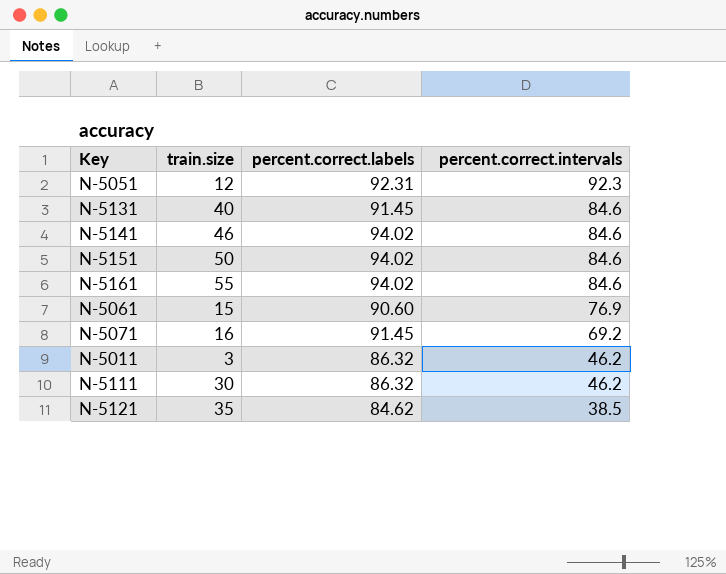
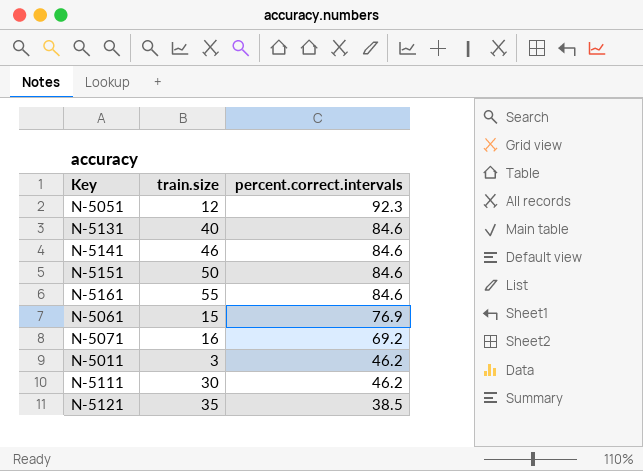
column percent.correct.labels | position: 3 -> none

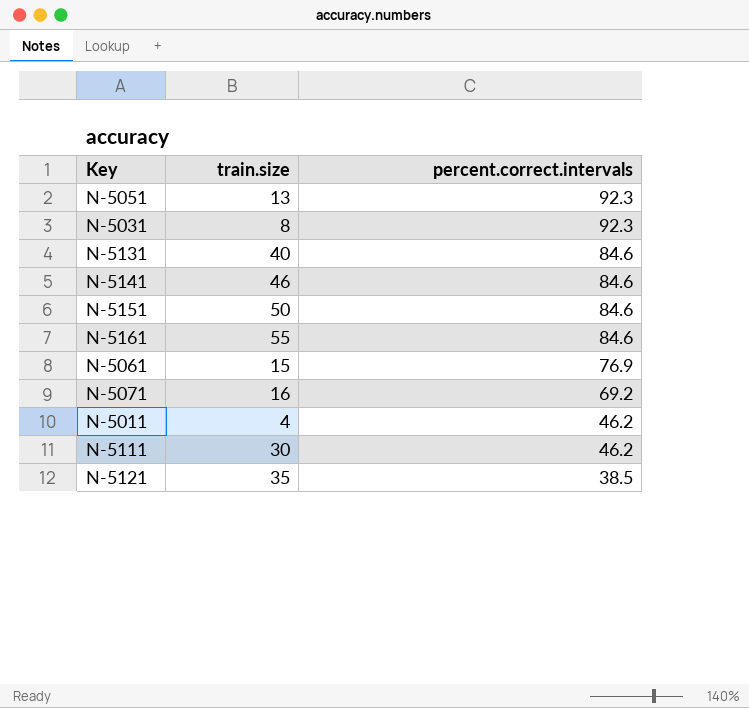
N-5051 | train.size: 12 -> 13
row N-5031: none -> 8 | 92.3
N-5011 | train.size: 3 -> 4

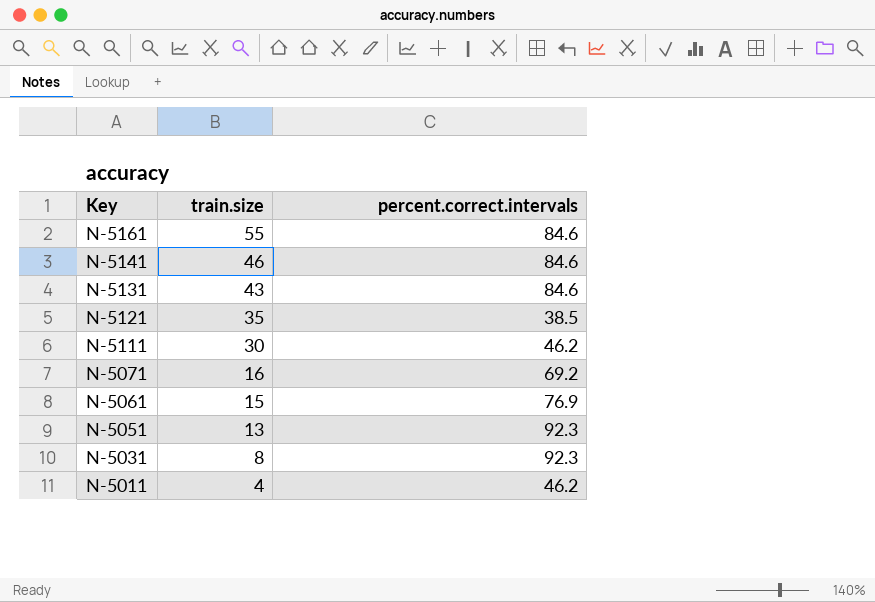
row order: percent.correct.intervals descending -> Key descending
row N-5151: 50 | 84.6 -> none
N-5131 | train.size: 40 -> 43

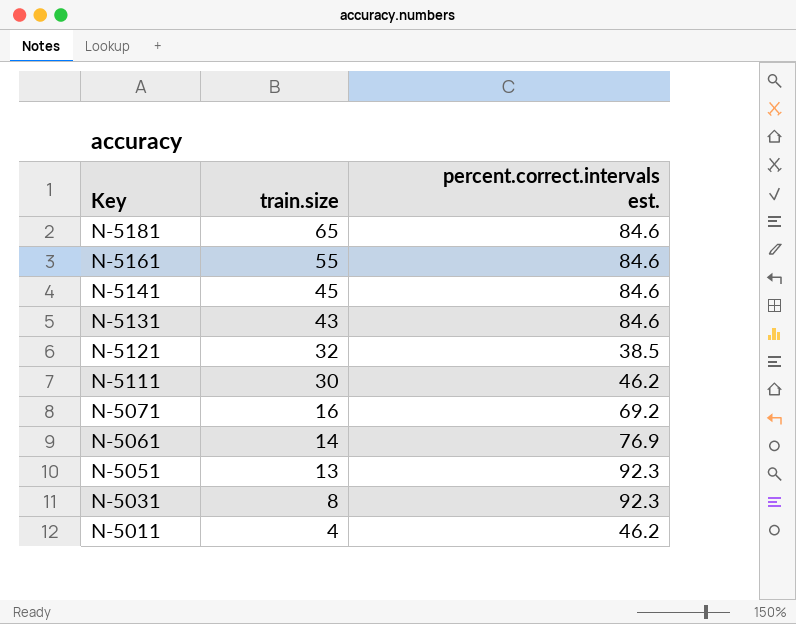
column name: percent.correct.intervals -> percent.correct.intervals est.
row N-5181: none -> 65 | 84.6
N-5141 | train.size: 46 -> 45
N-5121 | train.size: 35 -> 32
N-5061 | train.size: 15 -> 14

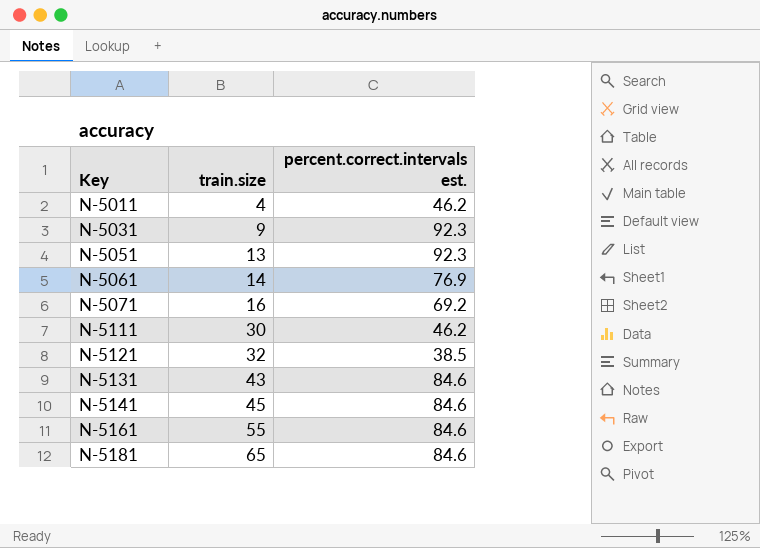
row order: Key descending -> Key ascending
N-5031 | train.size: 8 -> 9

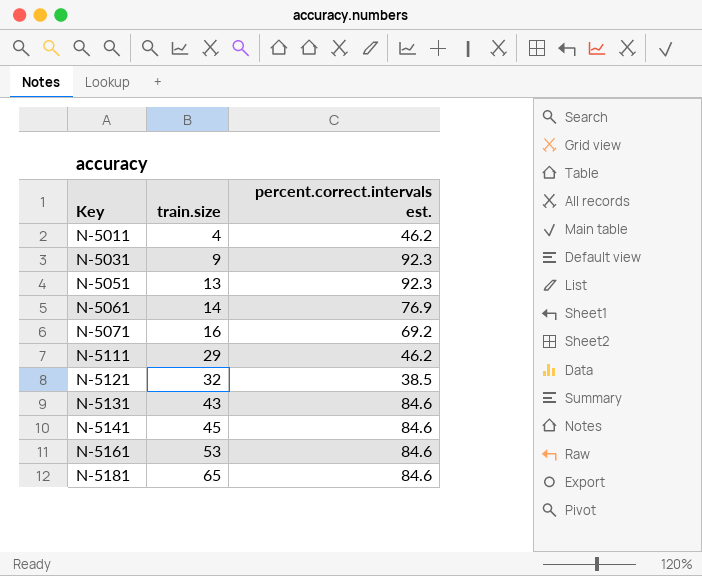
N-5111 | train.size: 30 -> 29
N-5161 | train.size: 55 -> 53

